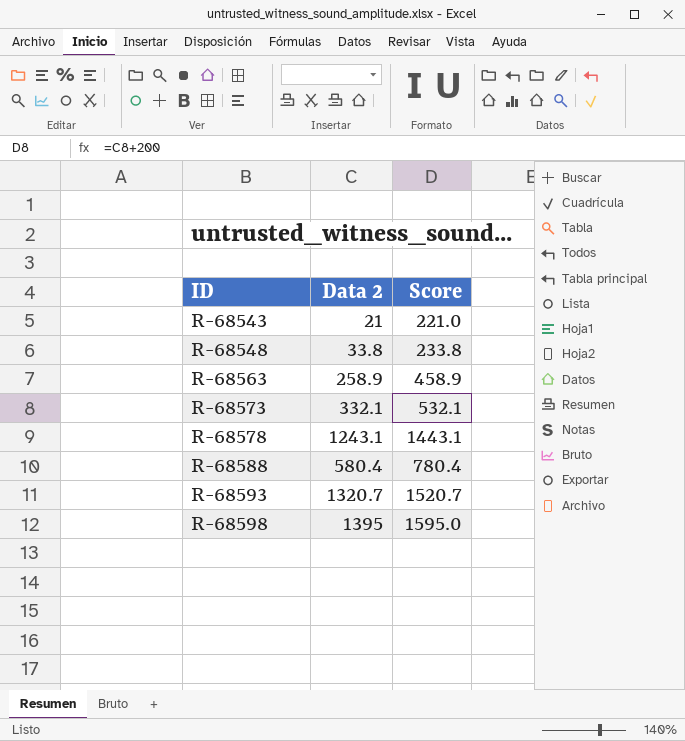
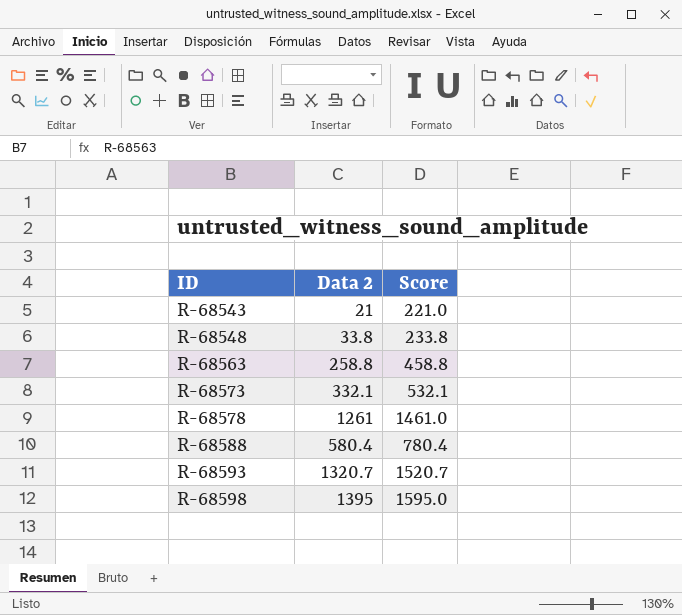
R-68563 | Data 2: 258.9 -> 258.8
R-68563 | Score: 458.9 -> 458.8
R-68578 | Data 2: 1243.1 -> 1261
R-68578 | Score: 1443.1 -> 1461.0

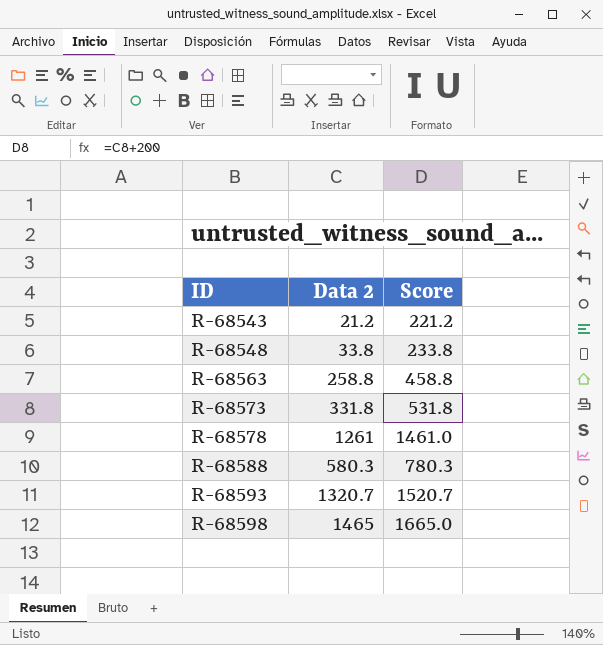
R-68543 | Data 2: 21 -> 21.2
R-68543 | Score: 221.0 -> 221.2
R-68573 | Data 2: 332.1 -> 331.8
R-68573 | Score: 532.1 -> 531.8
R-68588 | Data 2: 580.4 -> 580.3
R-68588 | Score: 780.4 -> 780.3
R-68598 | Data 2: 1395 -> 1465
R-68598 | Score: 1595.0 -> 1665.0

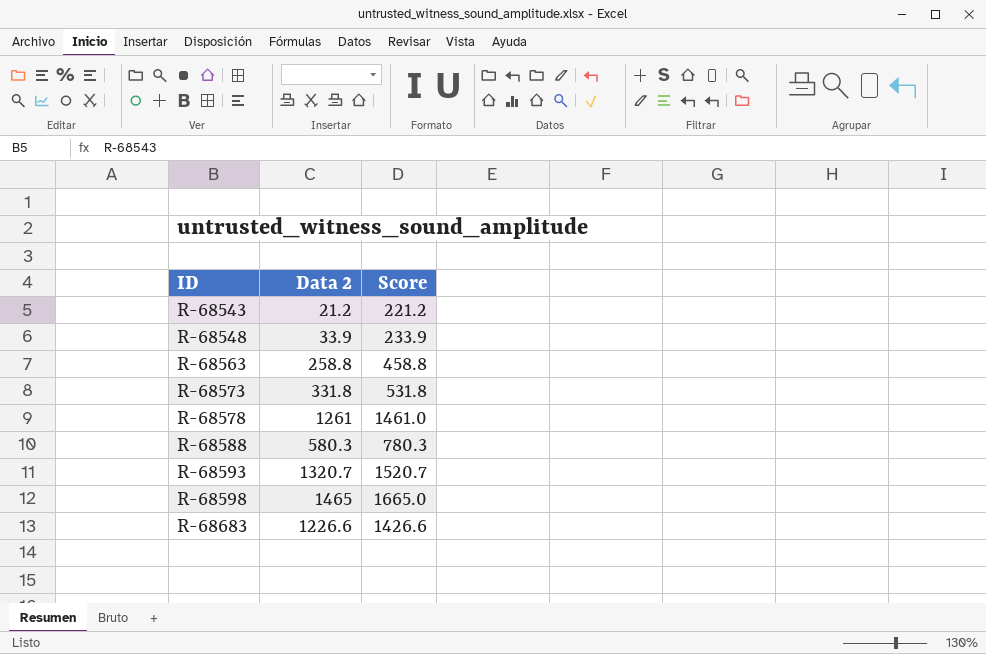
R-68548 | Data 2: 33.8 -> 33.9
R-68548 | Score: 233.8 -> 233.9
row R-68683: none -> 1226.6 | 1426.6

